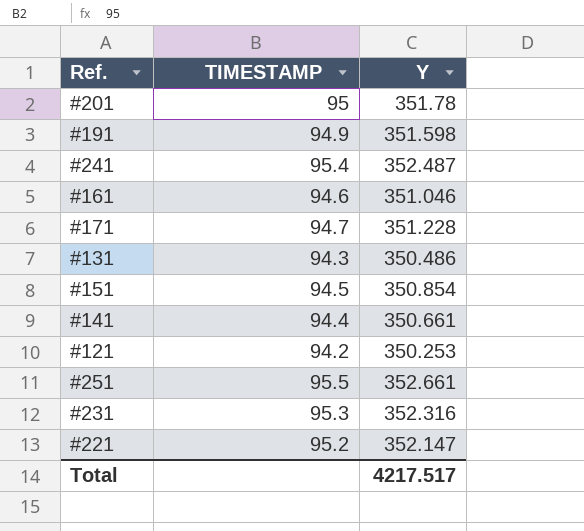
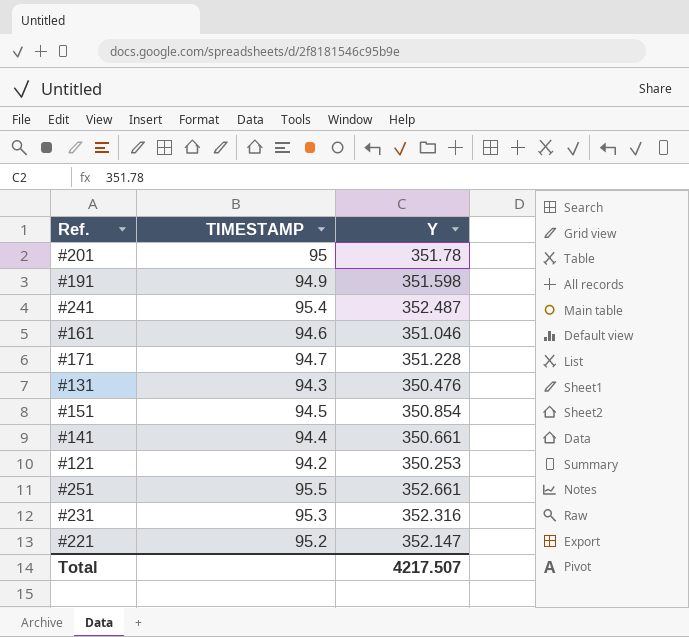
#131 | Y: 350.486 -> 350.476
Total | Y: 4217.517 -> 4217.507

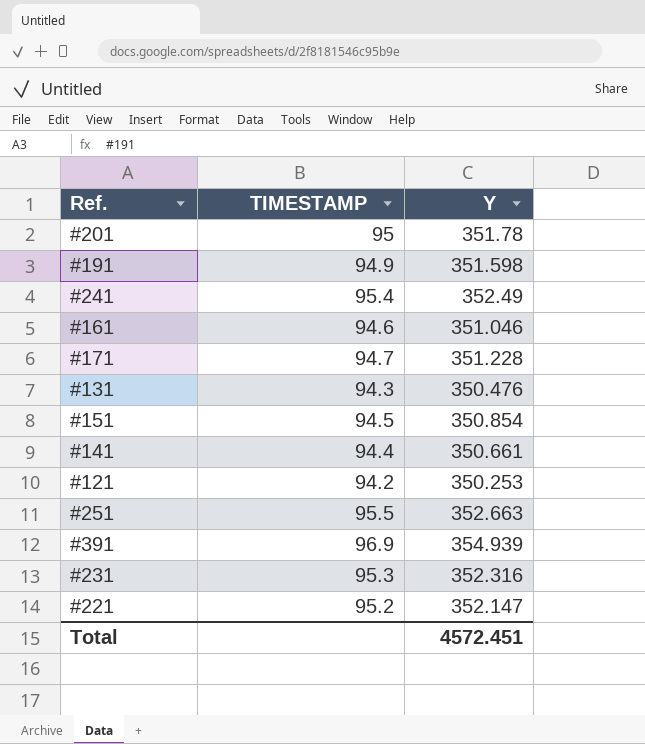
#241 | Y: 352.487 -> 352.49
#251 | Y: 352.661 -> 352.663
row #391: none -> 96.9 | 354.939
Total | Y: 4217.507 -> 4572.451

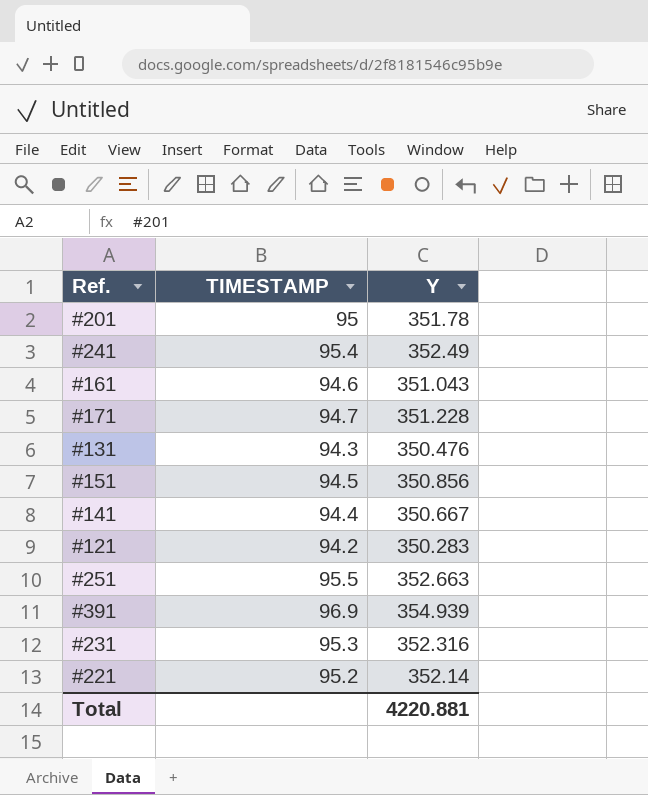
row #191: 94.9 | 351.598 -> none
#161 | Y: 351.046 -> 351.043
#151 | Y: 350.854 -> 350.856
#141 | Y: 350.661 -> 350.667
#121 | Y: 350.253 -> 350.283
#221 | Y: 352.147 -> 352.14
Total | Y: 4572.451 -> 4220.881

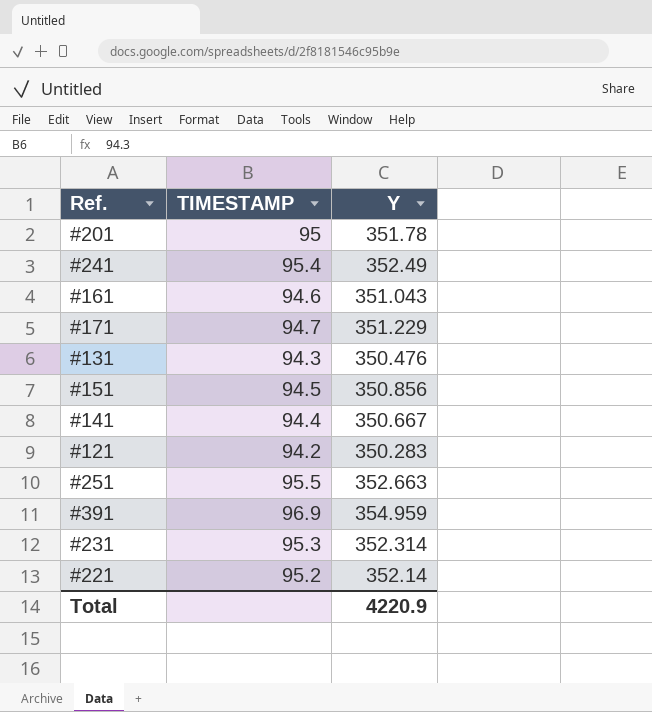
#171 | Y: 351.228 -> 351.229
#391 | Y: 354.939 -> 354.959
#231 | Y: 352.316 -> 352.314
Total | Y: 4220.881 -> 4220.9

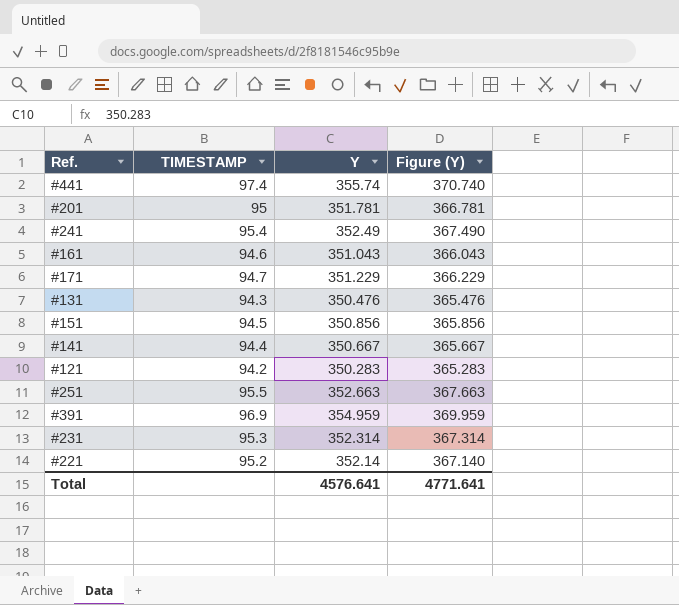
column Figure (Y) | formula: none -> [Y] + 15
row #441: none -> 97.4 | 355.74 | 370.740
#201 | Y: 351.78 -> 351.781
Total | Y: 4220.9 -> 4576.641

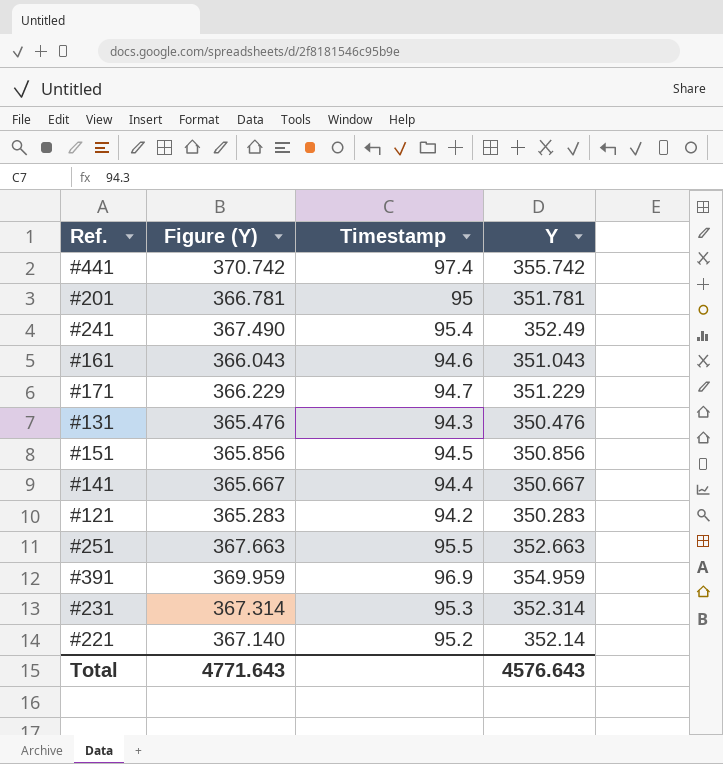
column Figure (Y) | position: 4 -> 2
column name: TIMESTAMP -> Timestamp
#441 | Figure (Y): 370.740 -> 370.742
#441 | Y: 355.74 -> 355.742
Total | Figure (Y): 4771.641 -> 4771.643
Total | Y: 4576.641 -> 4576.643

